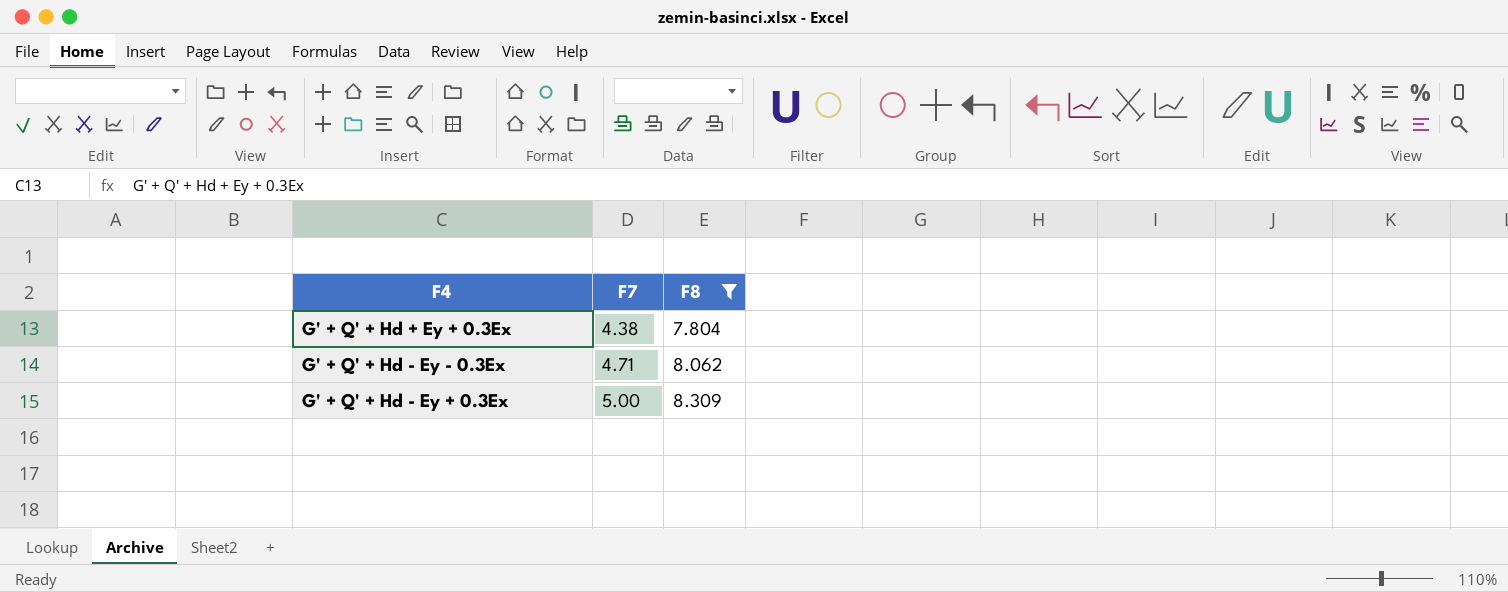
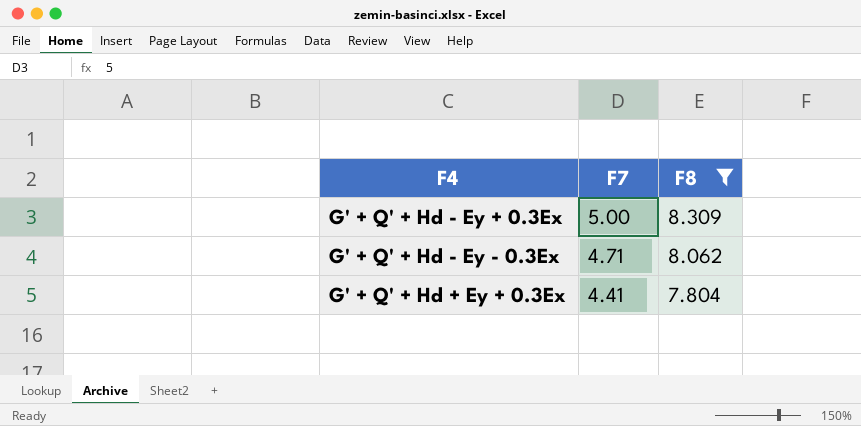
row order: F7 ascending -> F7 descending
G' + Q' + Hd + Ey + 0.3Ex | F7: 4.38 -> 4.41

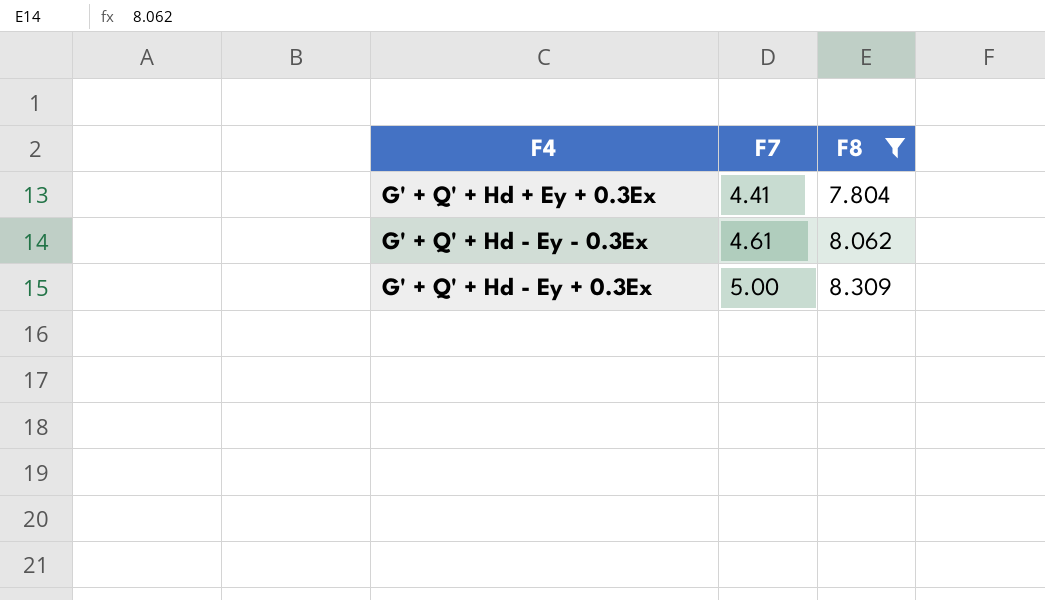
row order: F7 descending -> F7 ascending
G' + Q' + Hd - Ey - 0.3Ex | F7: 4.71 -> 4.61

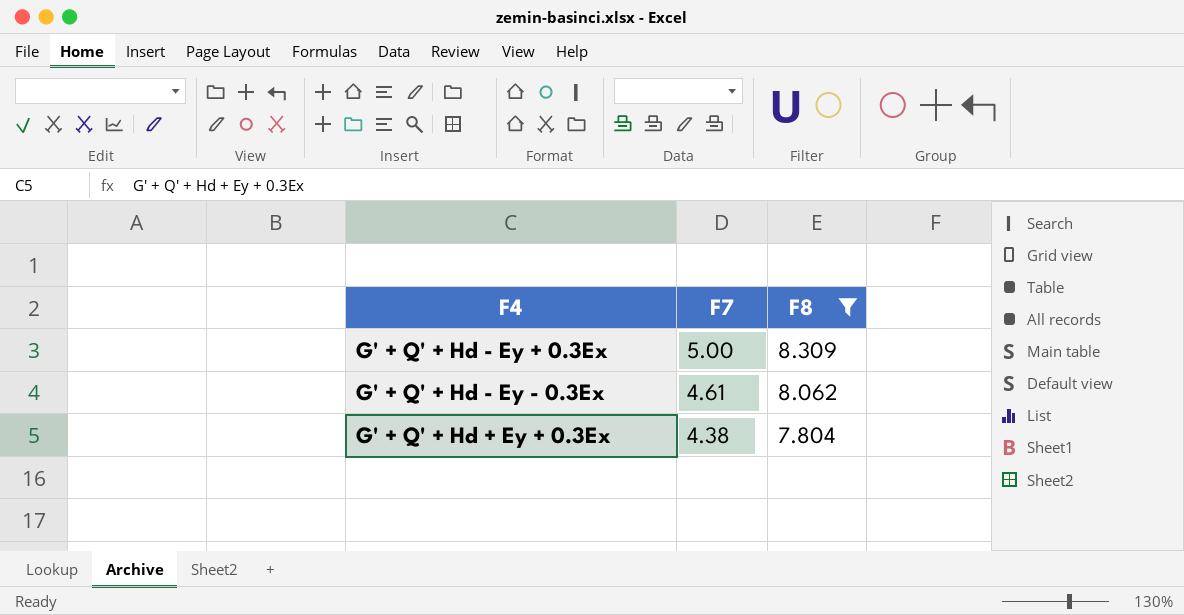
row order: F7 ascending -> F7 descending
G' + Q' + Hd + Ey + 0.3Ex | F7: 4.41 -> 4.38

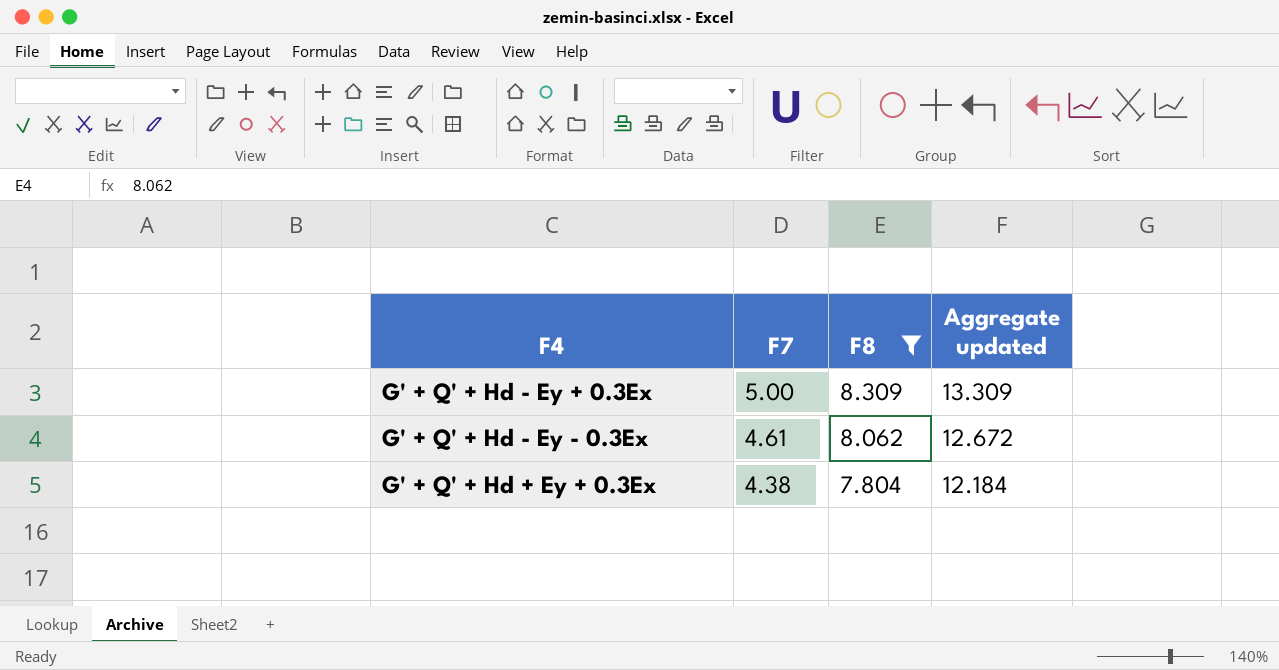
column Aggregate updated | formula: none -> [F7] + [F8]

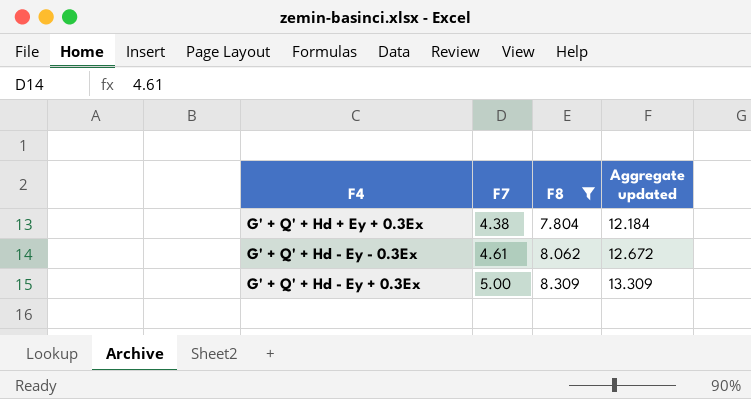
row order: F7 descending -> F7 ascending

